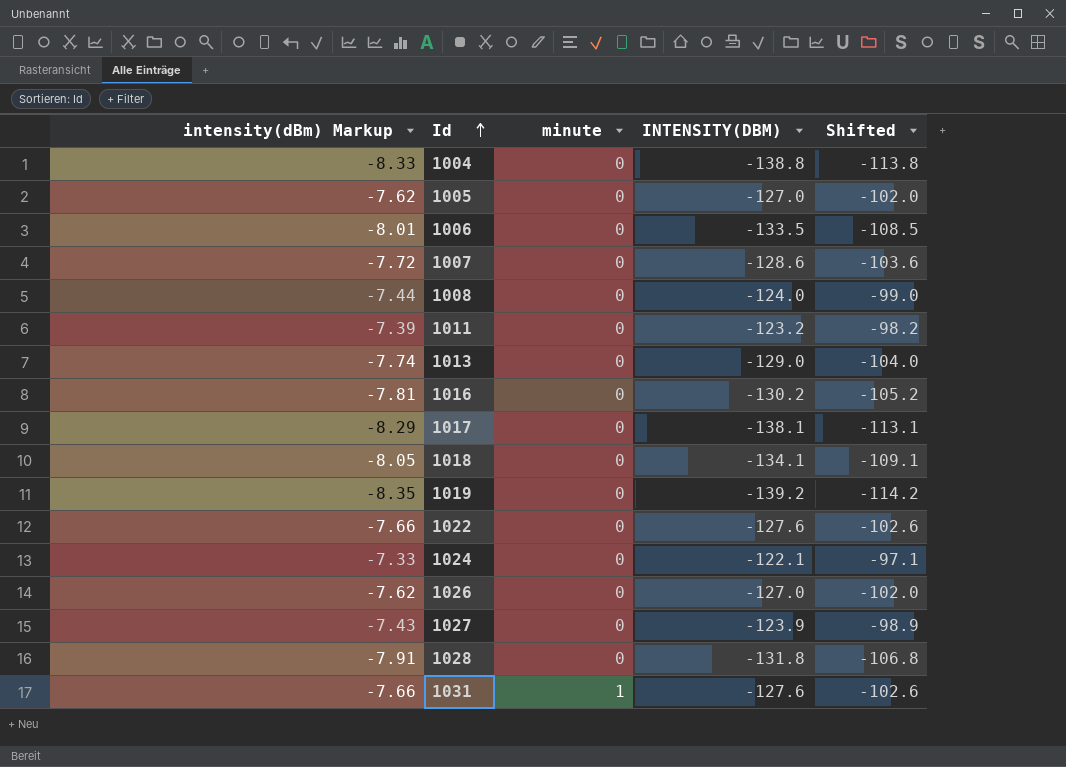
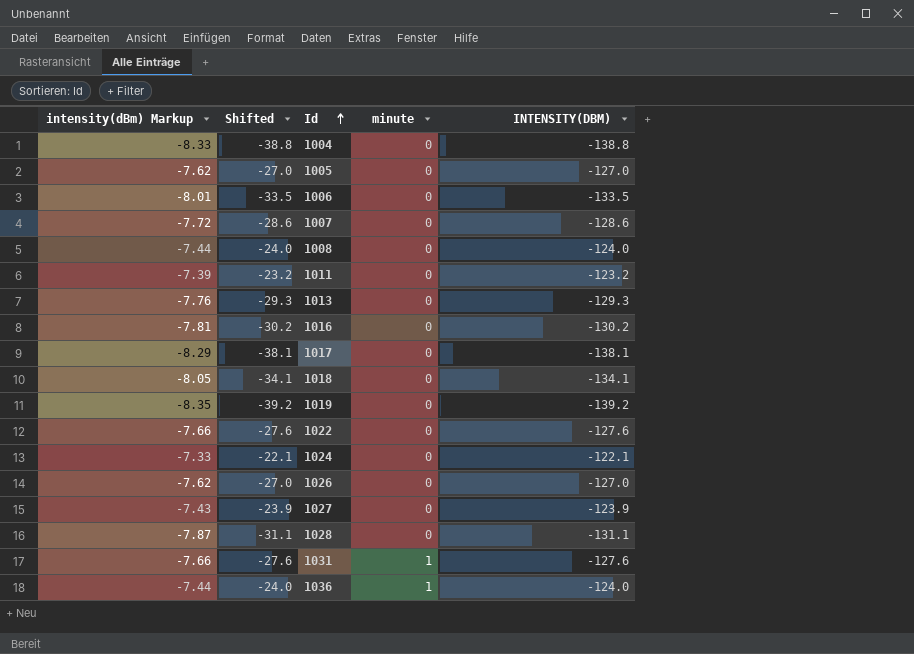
column Shifted | formula: [INTENSITY(DBM)] + 25 -> [INTENSITY(DBM)] + 100
column Shifted | position: 5 -> 2
1013 | intensity(dBm) Markup: -7.74 -> -7.76
1013 | INTENSITY(DBM): -129.0 -> -129.3
1028 | intensity(dBm) Markup: -7.91 -> -7.87
1028 | INTENSITY(DBM): -131.8 -> -131.1
row 1036: none -> -7.44 | -24.0 | 1 | -124.0

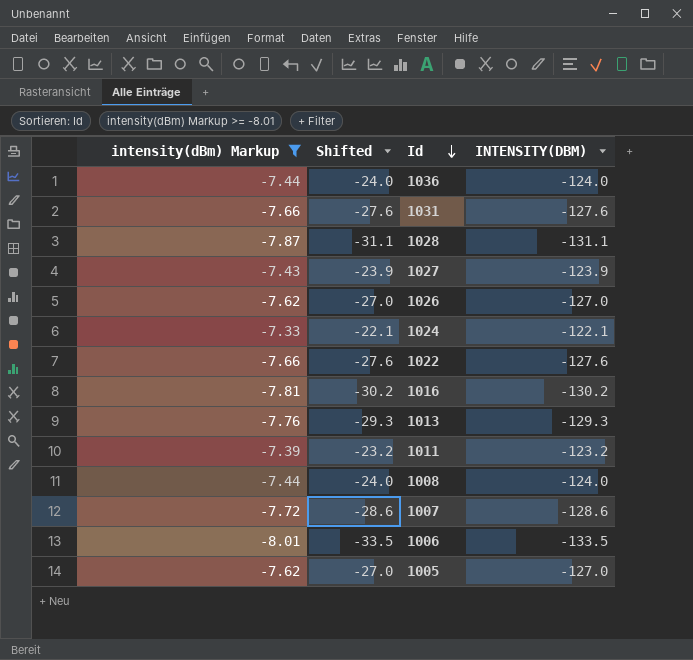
filter: none -> intensity(dBm) Markup >= -8.01
row order: Id ascending -> Id descending
column minute | position: 4 -> none

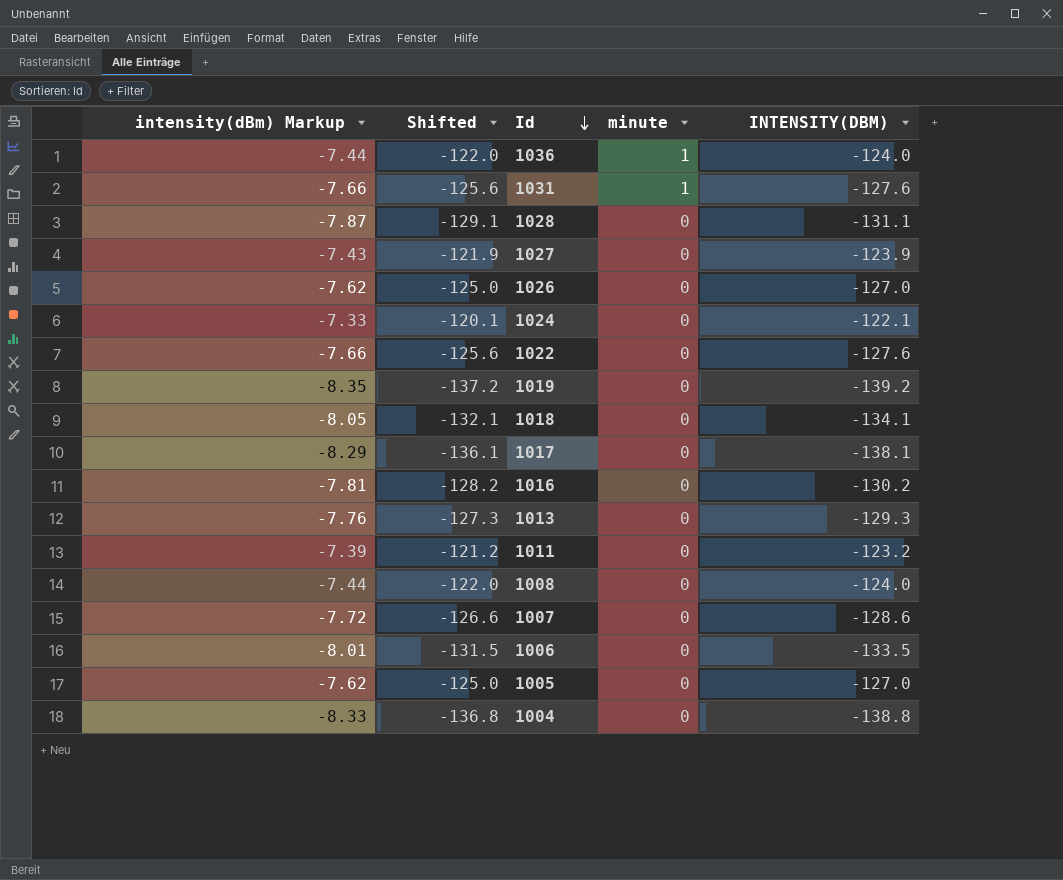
filter: intensity(dBm) Markup >= -8.01 -> none
column Shifted | formula: [INTENSITY(DBM)] + 100 -> [INTENSITY(DBM)] + 2
column minute | position: none -> 4

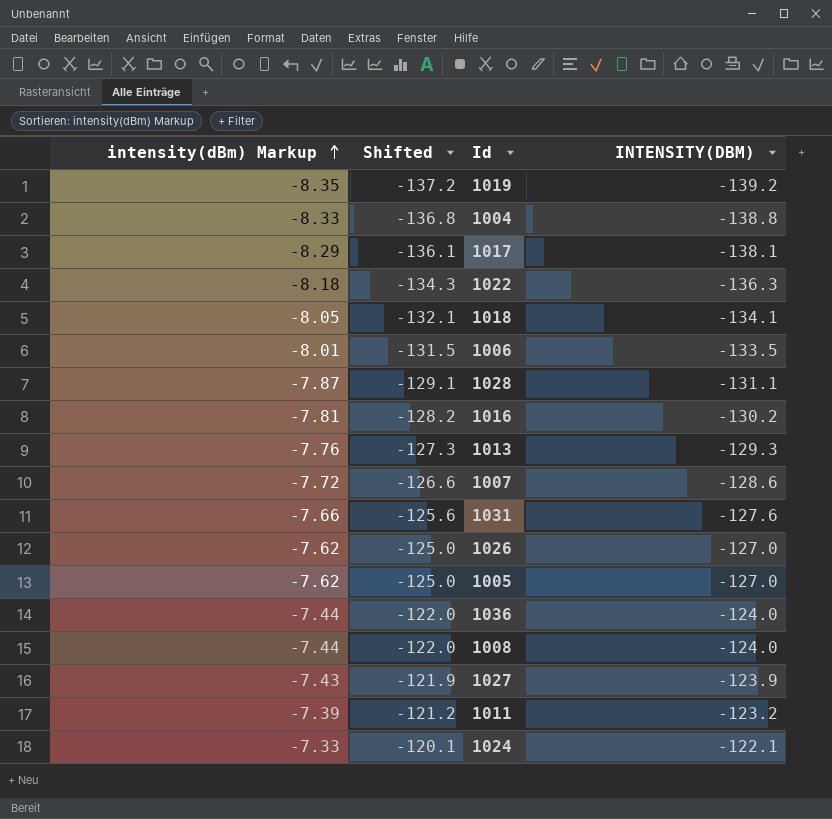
row order: Id descending -> intensity(dBm) Markup ascending
column minute | position: 4 -> none
1022 | intensity(dBm) Markup: -7.66 -> -8.18
1022 | Shifted: -125.6 -> -134.3
1022 | INTENSITY(DBM): -127.6 -> -136.3

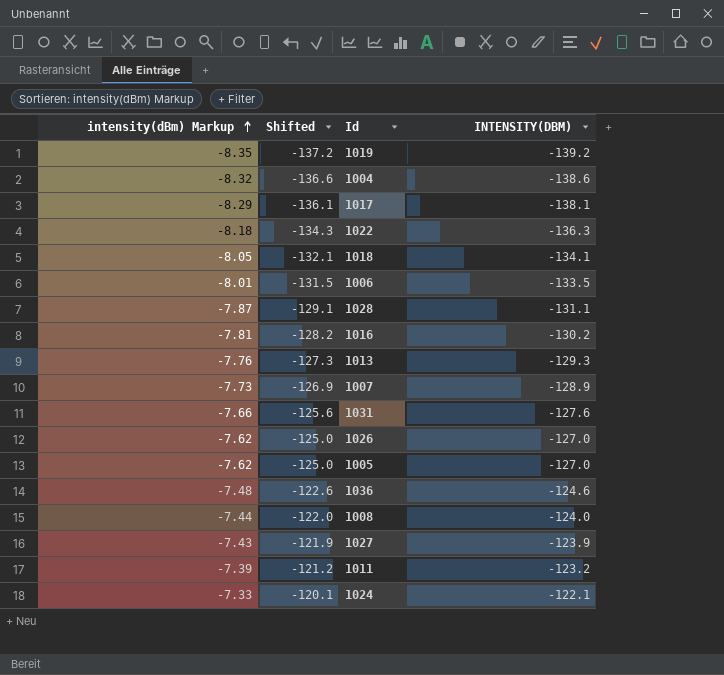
1004 | intensity(dBm) Markup: -8.33 -> -8.32
1004 | Shifted: -136.8 -> -136.6
1004 | INTENSITY(DBM): -138.8 -> -138.6
1007 | intensity(dBm) Markup: -7.72 -> -7.73
1007 | Shifted: -126.6 -> -126.9
1007 | INTENSITY(DBM): -128.6 -> -128.9
1036 | intensity(dBm) Markup: -7.44 -> -7.48
1036 | Shifted: -122.0 -> -122.6
1036 | INTENSITY(DBM): -124.0 -> -124.6

